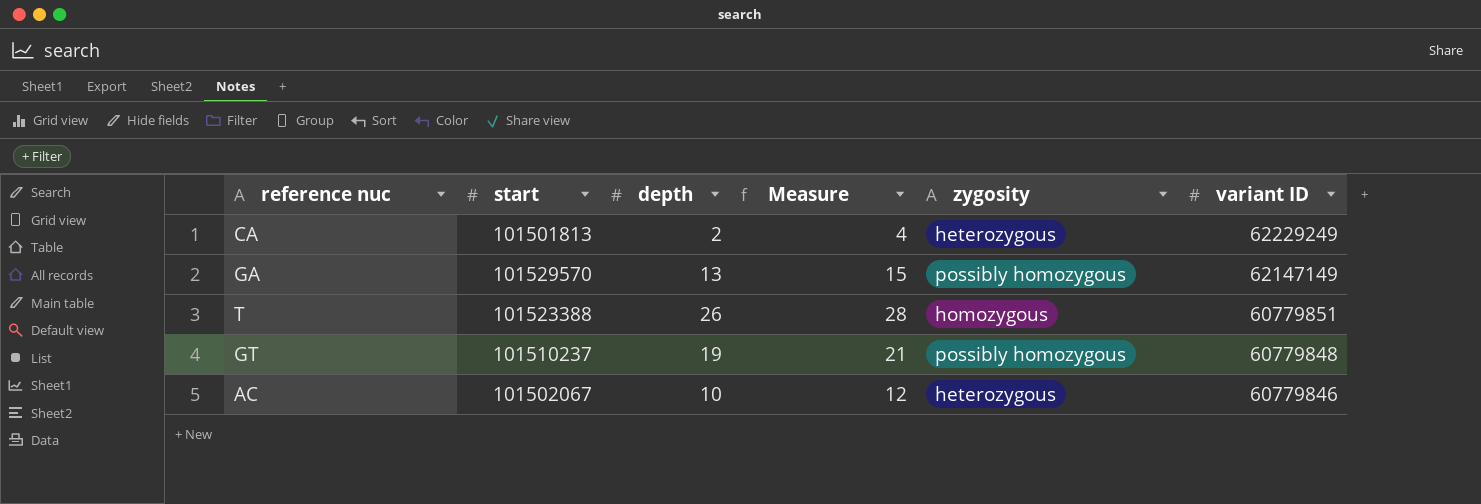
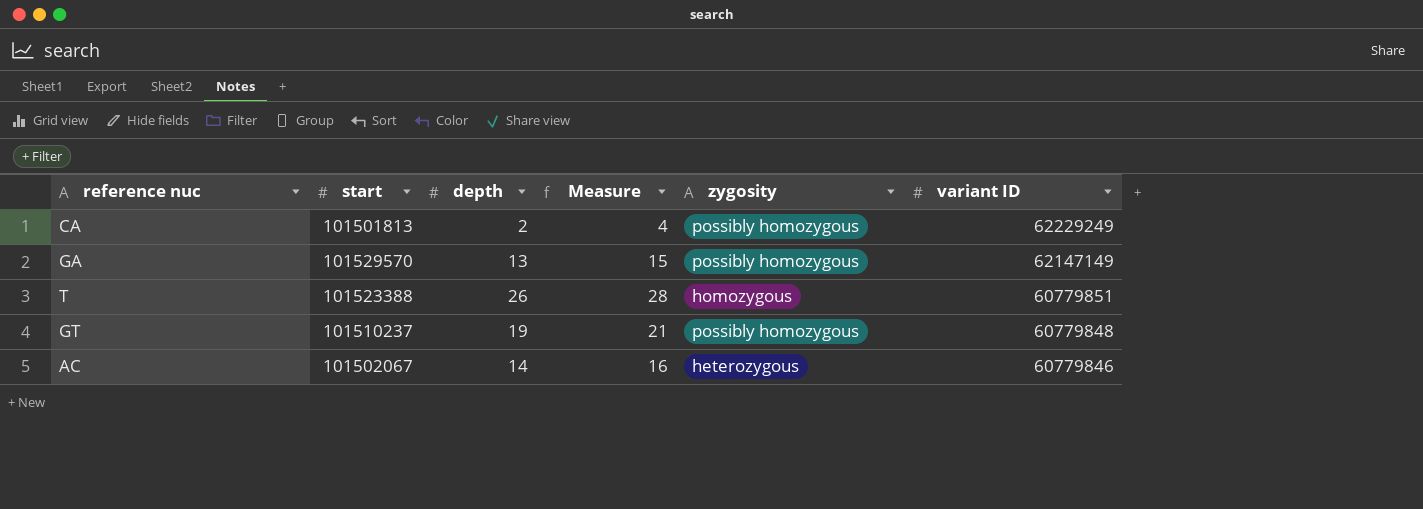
CA | zygosity: heterozygous -> possibly homozygous
AC | depth: 10 -> 14
AC | Measure: 12 -> 16

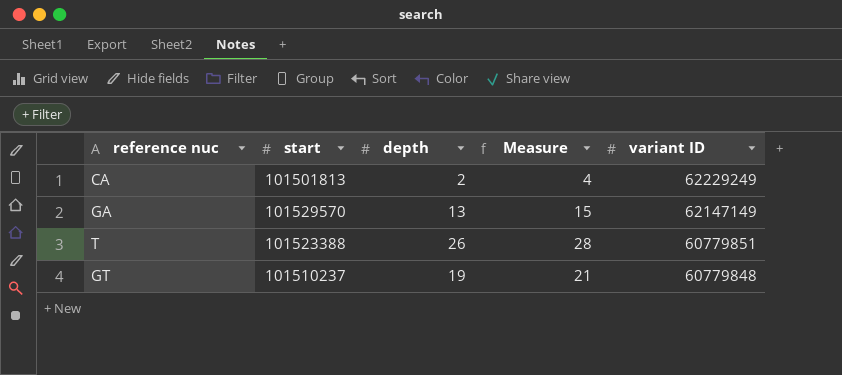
column zygosity | position: 5 -> none
row AC: 101502067 | 14 | 16 | heterozygous | 60779846 -> none

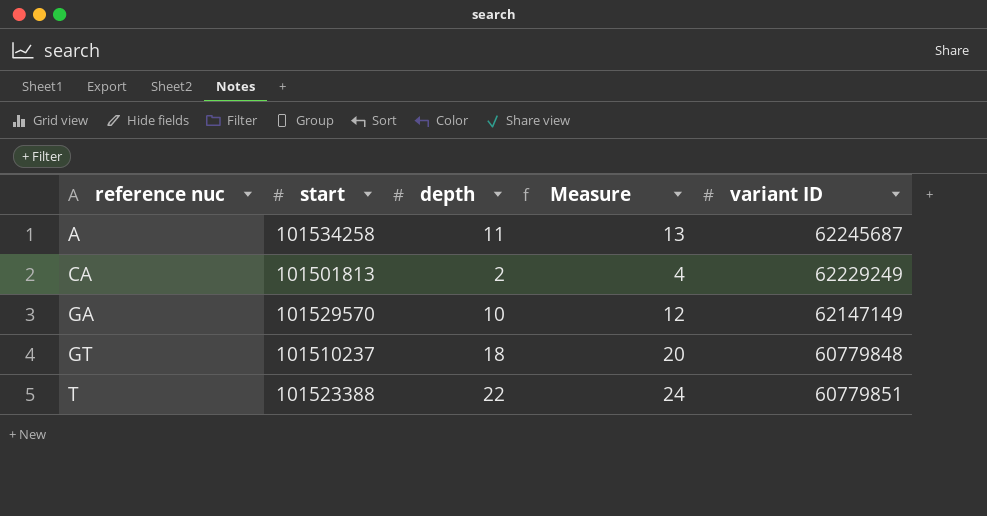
row order: variant ID descending -> reference nuc ascending
row A: none -> 101534258 | 11 | 13 | 62245687
GA | depth: 13 -> 10
GA | Measure: 15 -> 12
GT | depth: 19 -> 18
GT | Measure: 21 -> 20
T | depth: 26 -> 22
T | Measure: 28 -> 24

